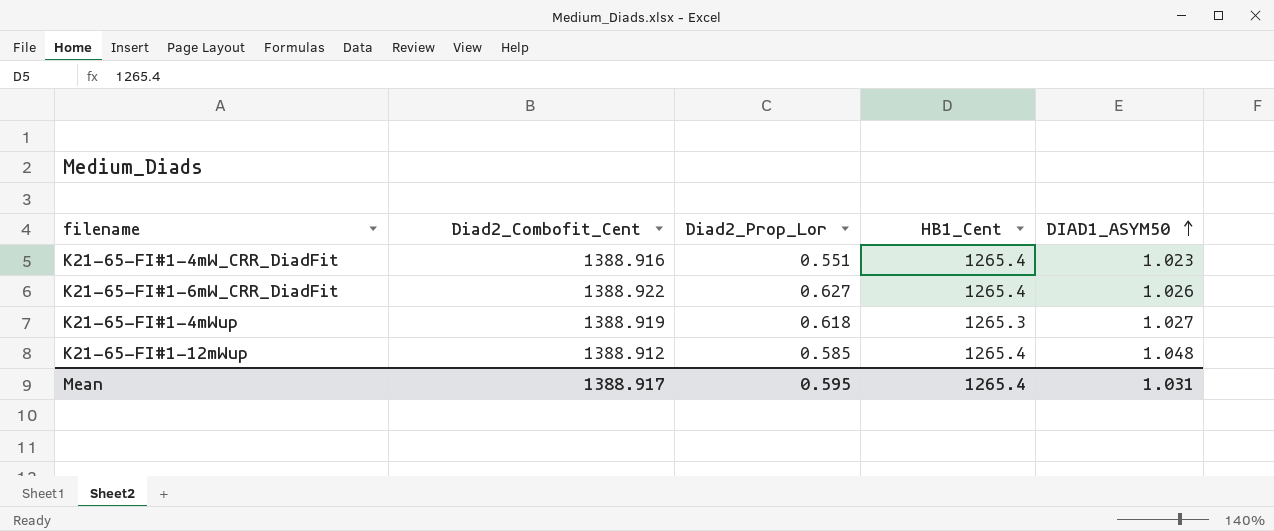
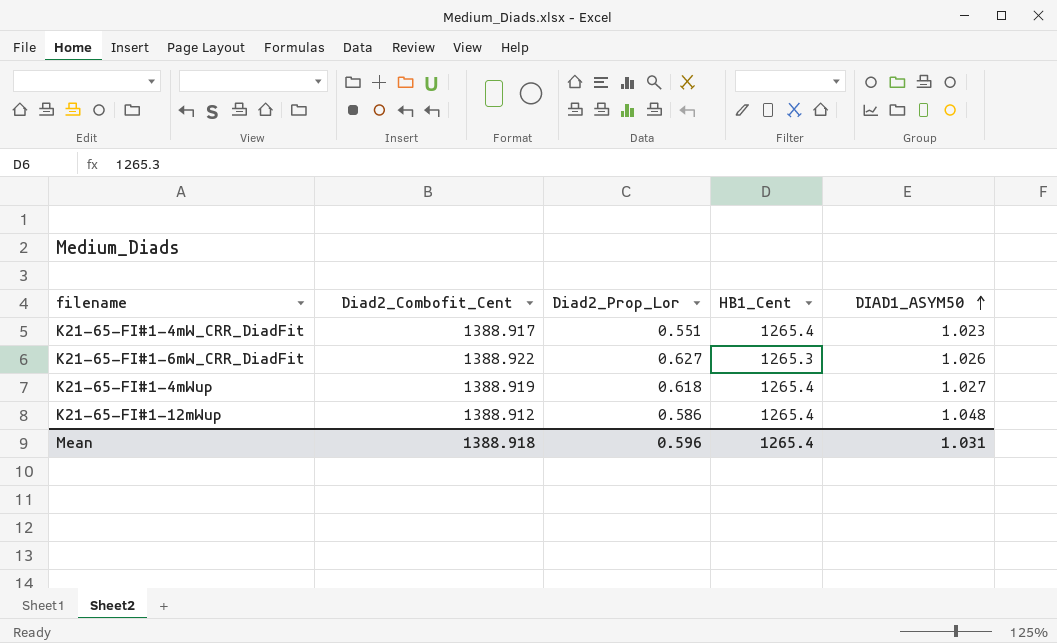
K21-65-FI#1-4mW_CRR_DiadFit | Diad2_Combofit_Cent: 1388.916 -> 1388.917
K21-65-FI#1-6mW_CRR_DiadFit | HB1_Cent: 1265.4 -> 1265.3
K21-65-FI#1-4mWup | HB1_Cent: 1265.3 -> 1265.4
K21-65-FI#1-12mWup | Diad2_Prop_Lor: 0.585 -> 0.586
Mean | Diad2_Combofit_Cent: 1388.917 -> 1388.918
Mean | Diad2_Prop_Lor: 0.595 -> 0.596

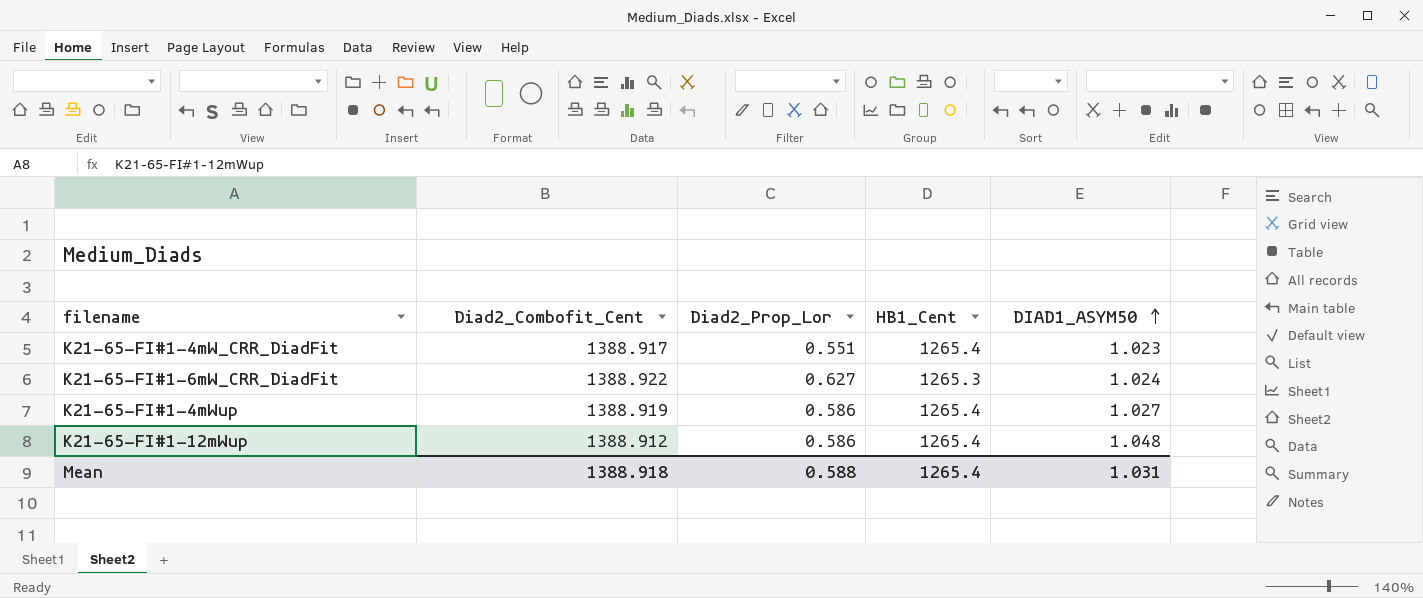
K21-65-FI#1-6mW_CRR_DiadFit | DIAD1_ASYM50: 1.026 -> 1.024
K21-65-FI#1-4mWup | Diad2_Prop_Lor: 0.618 -> 0.586
Mean | Diad2_Prop_Lor: 0.596 -> 0.588

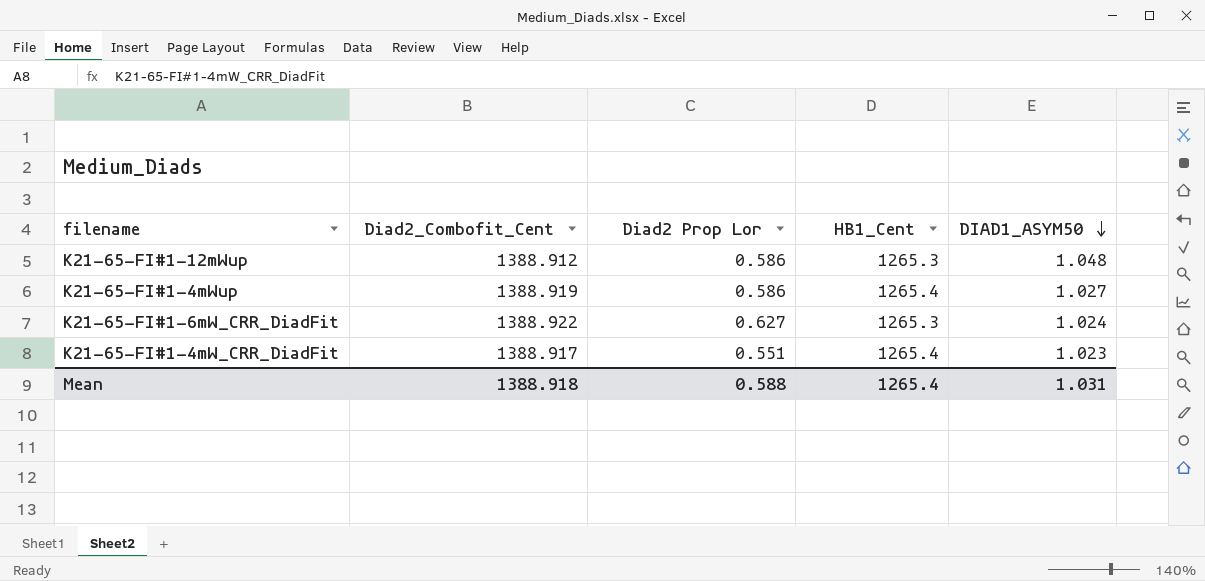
row order: DIAD1_ASYM50 ascending -> DIAD1_ASYM50 descending
column name: Diad2_Prop_Lor -> Diad2 Prop Lor
K21-65-FI#1-12mWup | HB1_Cent: 1265.4 -> 1265.3

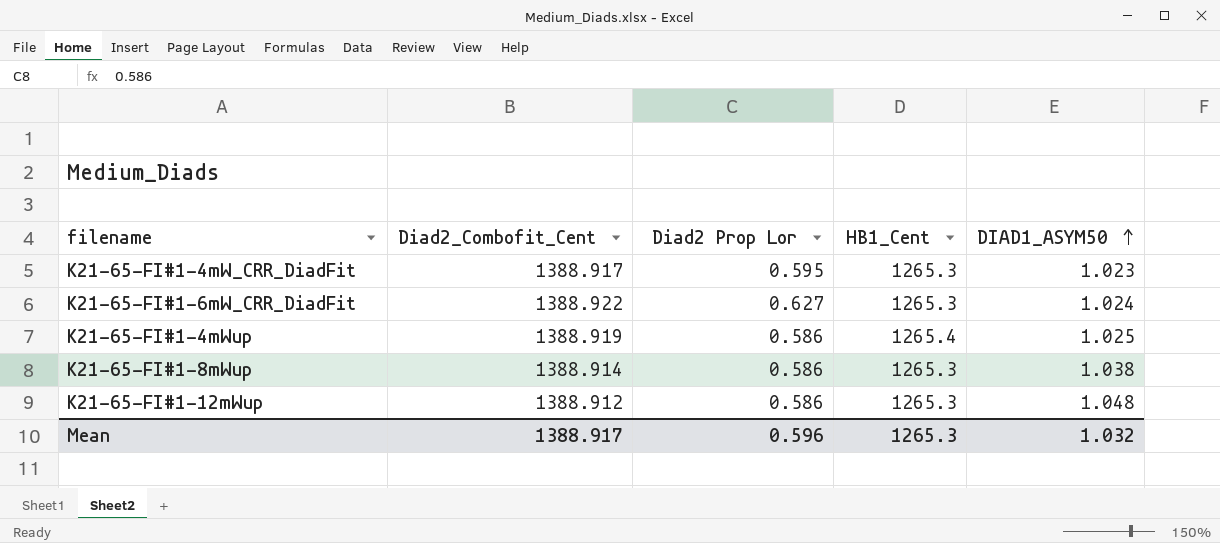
row order: DIAD1_ASYM50 descending -> DIAD1_ASYM50 ascending
K21-65-FI#1-4mW_CRR_DiadFit | Diad2 Prop Lor: 0.551 -> 0.595
K21-65-FI#1-4mW_CRR_DiadFit | HB1_Cent: 1265.4 -> 1265.3
K21-65-FI#1-4mWup | DIAD1_ASYM50: 1.027 -> 1.025
row K21-65-FI#1-8mWup: none -> 1388.914 | 0.586 | 1265.3 | 1.038
Mean | Diad2_Combofit_Cent: 1388.918 -> 1388.917
Mean | Diad2 Prop Lor: 0.588 -> 0.596
Mean | HB1_Cent: 1265.4 -> 1265.3
Mean | DIAD1_ASYM50: 1.031 -> 1.032

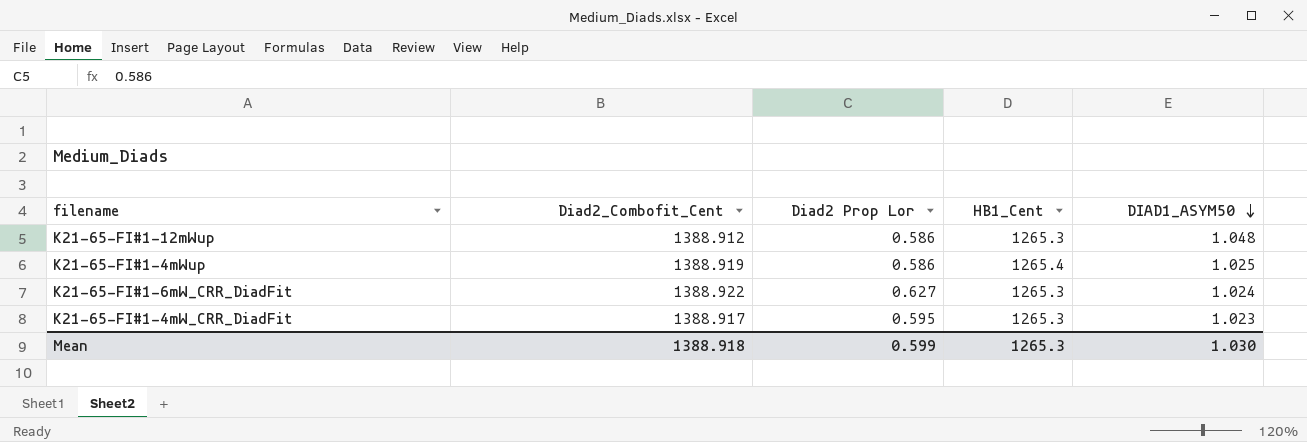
row order: DIAD1_ASYM50 ascending -> DIAD1_ASYM50 descending
row K21-65-FI#1-8mWup: 1388.914 | 0.586 | 1265.3 | 1.038 -> none
Mean | Diad2_Combofit_Cent: 1388.917 -> 1388.918
Mean | Diad2 Prop Lor: 0.596 -> 0.599
Mean | DIAD1_ASYM50: 1.032 -> 1.030

